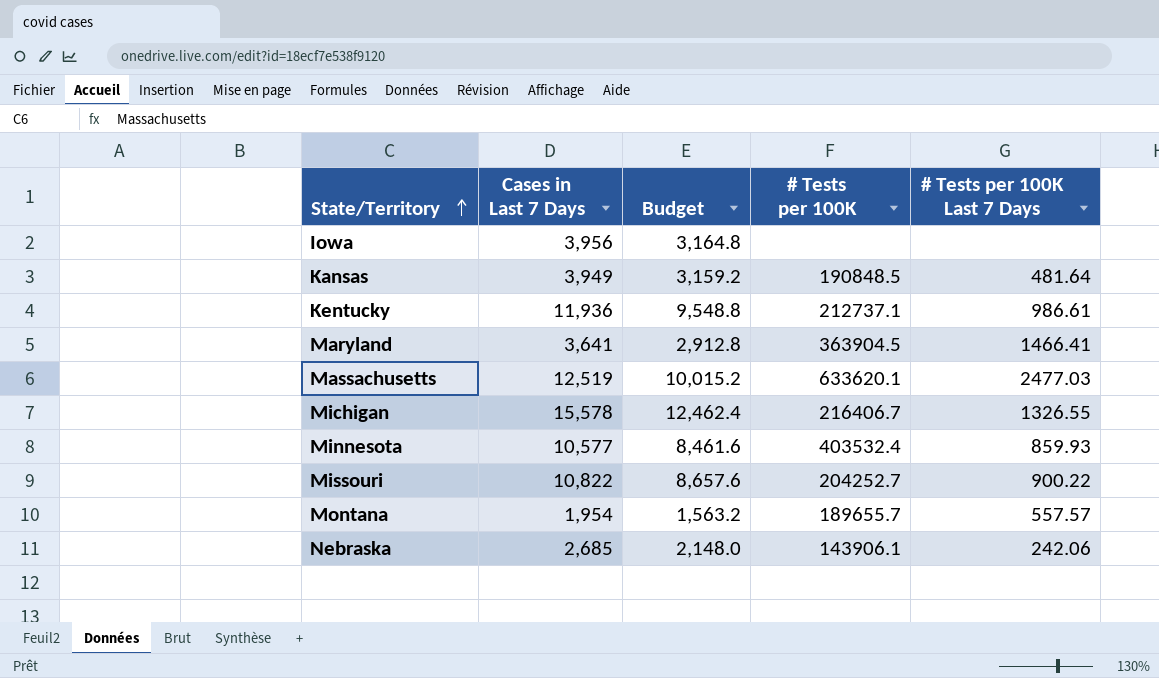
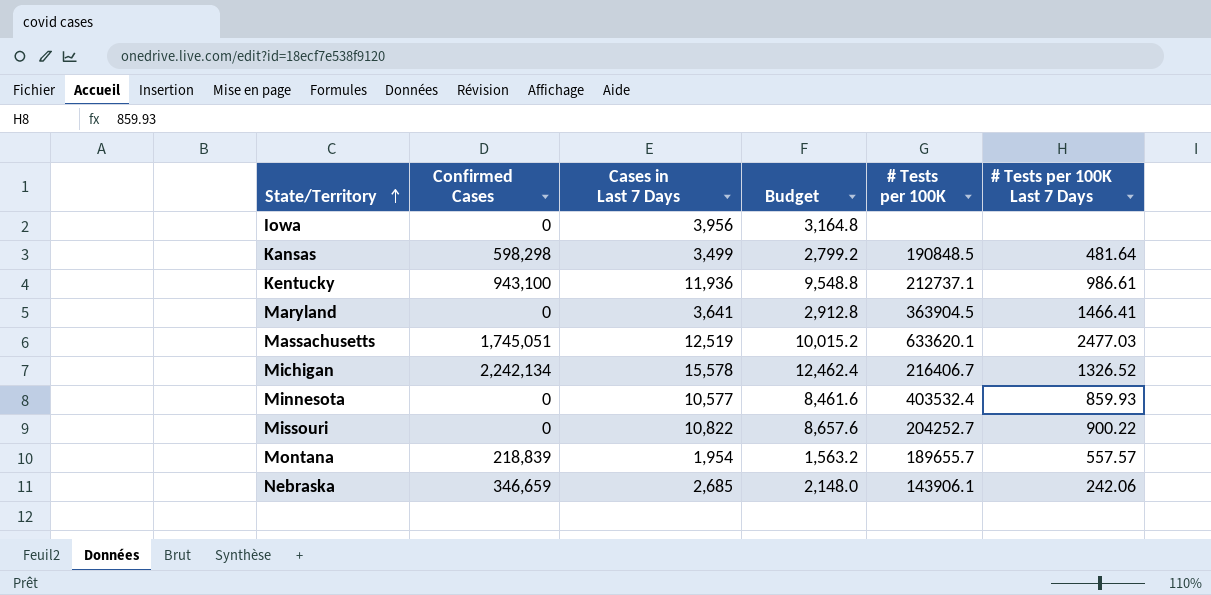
column Confirmed Cases | position: none -> 2
Kansas | Cases in Last 7 Days: 3,949 -> 3,499
Kansas | Budget: 3,159.2 -> 2,799.2
Michigan | # Tests per 100K Last 7 Days: 1326.55 -> 1326.52

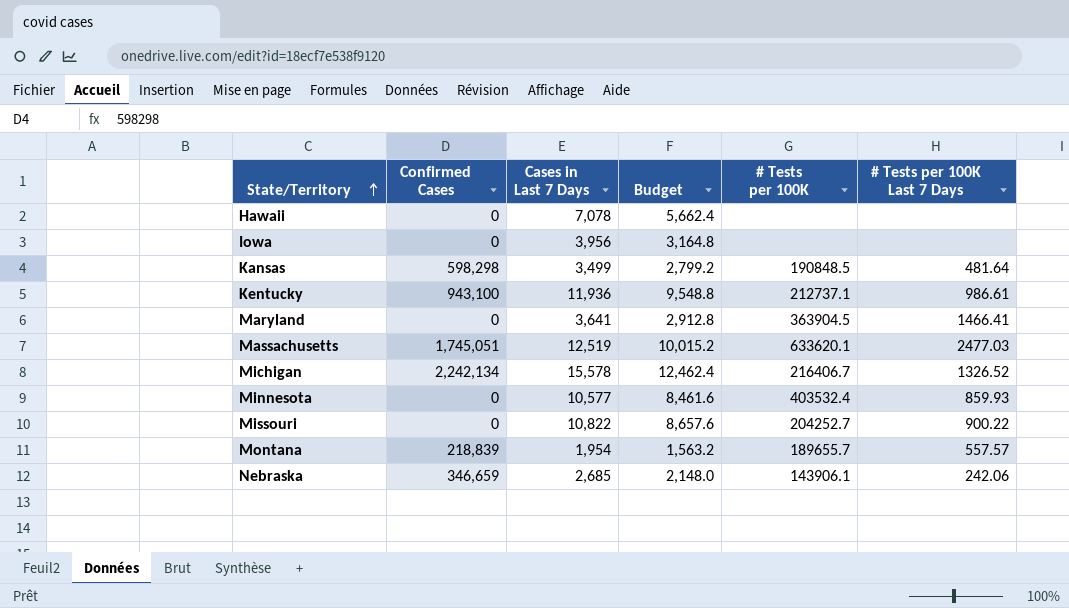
row Hawaii: none -> 0 | 7,078 | 5,662.4 | none | none

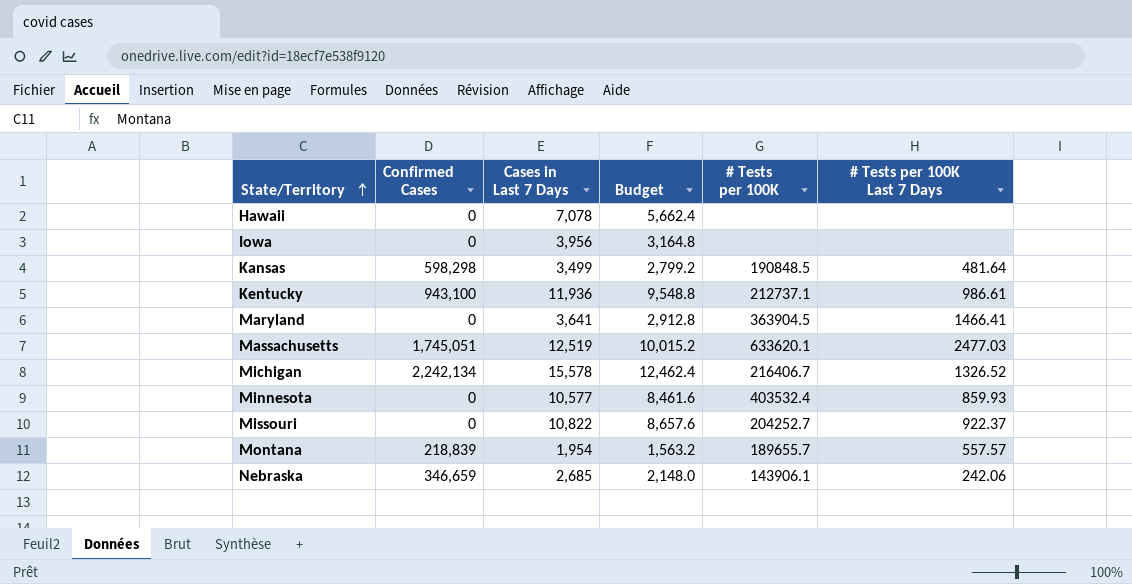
Missouri | # Tests per 100K Last 7 Days: 900.22 -> 922.37

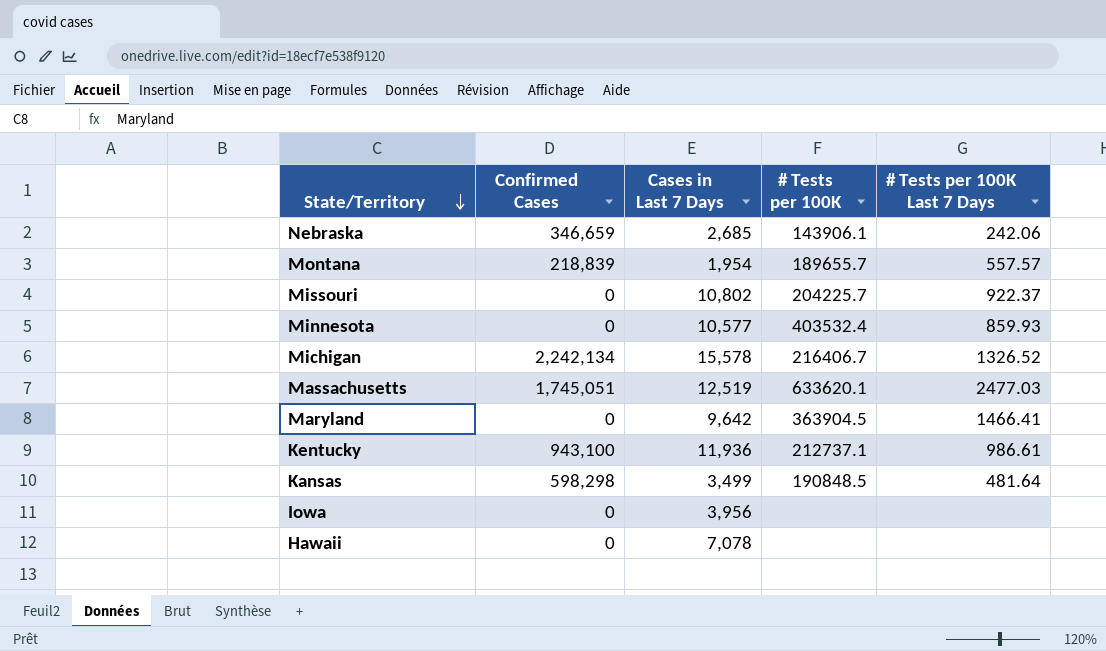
row order: State/Territory ascending -> State/Territory descending
column Budget | formula: [Cases in Last 7 Days] * 0.8 -> none
Missouri | Cases in Last 7 Days: 10,822 -> 10,802
Missouri | # Tests per 100K: 204252.7 -> 204225.7
Maryland | Cases in Last 7 Days: 3,641 -> 9,642

